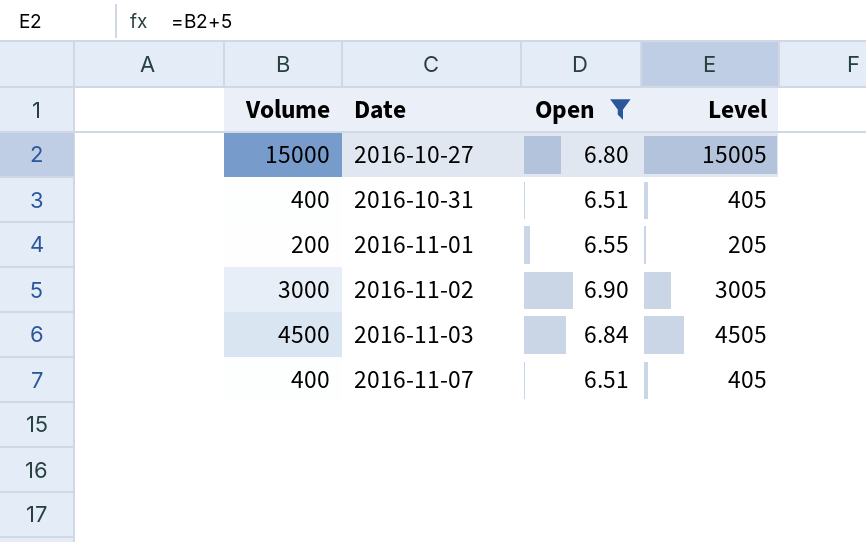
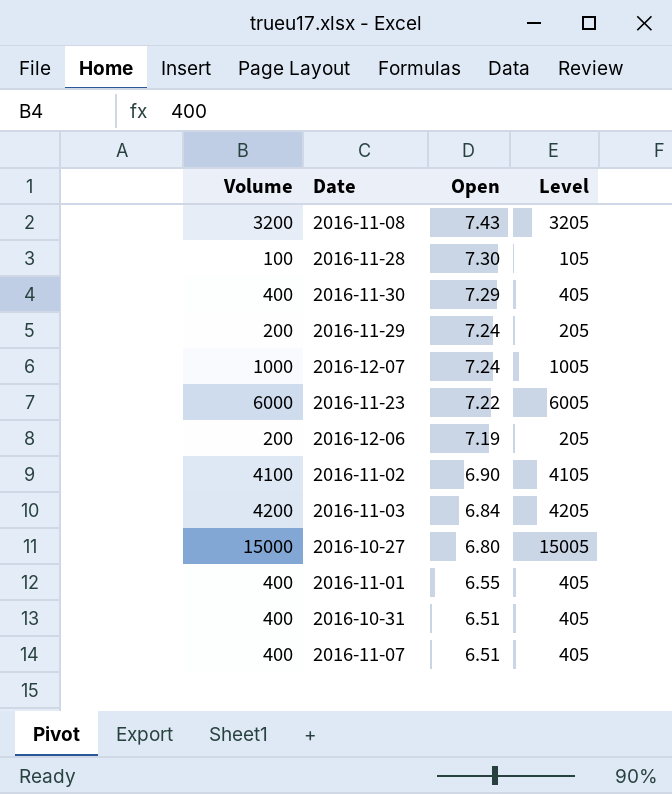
filter: Open <= 6.90 -> none
row order: Date ascending -> Open descending
2016-11-02 | Volume: 3000 -> 4100
2016-11-02 | Level: 3005 -> 4105
2016-11-03 | Volume: 4500 -> 4200
2016-11-03 | Level: 4505 -> 4205
2016-11-01 | Volume: 200 -> 400
2016-11-01 | Level: 205 -> 405

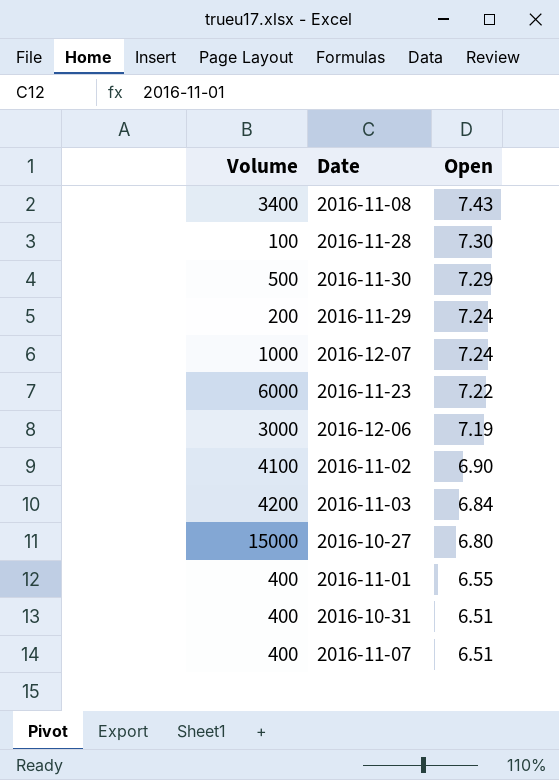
column Level | formula: [Volume] + 5 -> none
2016-11-08 | Volume: 3200 -> 3400
2016-11-30 | Volume: 400 -> 500
2016-12-06 | Volume: 200 -> 3000

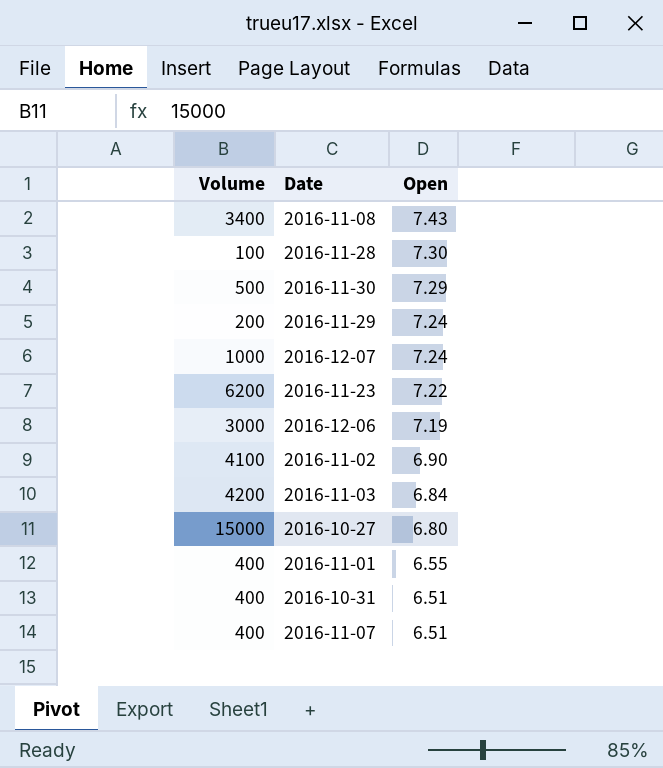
2016-11-23 | Volume: 6000 -> 6200

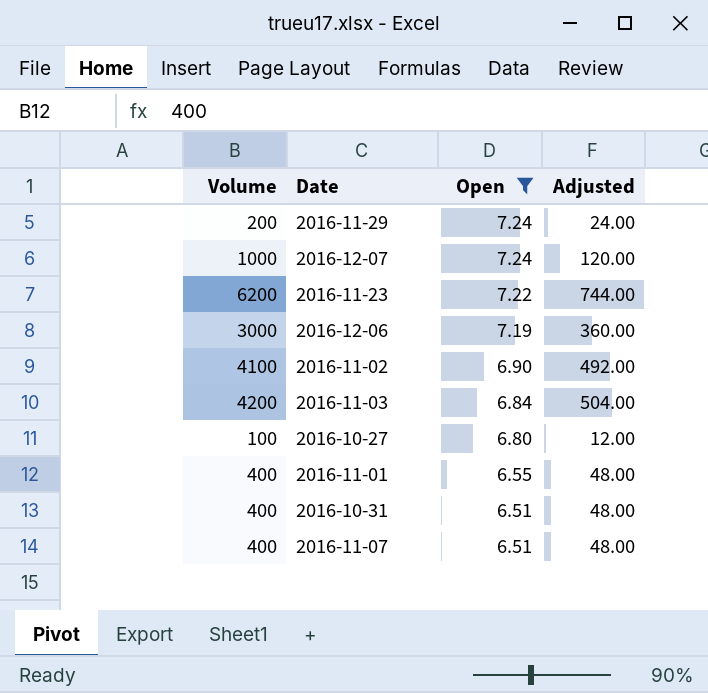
filter: none -> Open <= 7.24
column Adjusted | formula: none -> [Volume] * 0.12
2016-10-27 | Volume: 15000 -> 100

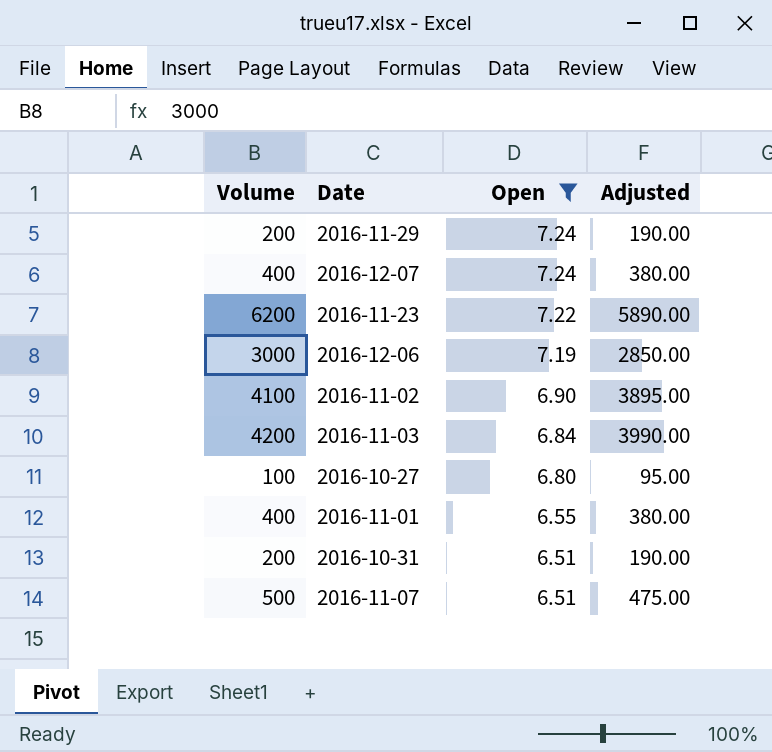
column Adjusted | formula: [Volume] * 0.12 -> [Volume] * 0.95
2016-12-07 | Volume: 1000 -> 400
2016-10-31 | Volume: 400 -> 200
2016-11-07 | Volume: 400 -> 500

